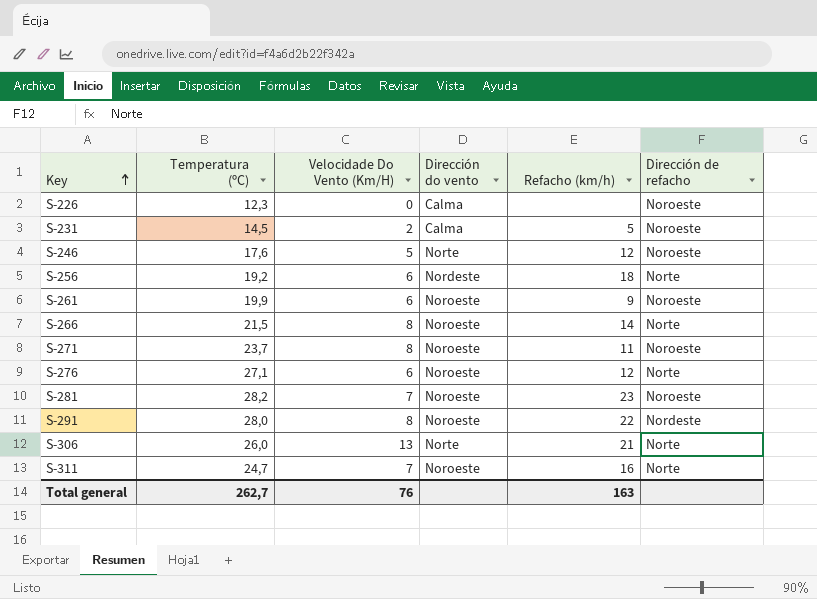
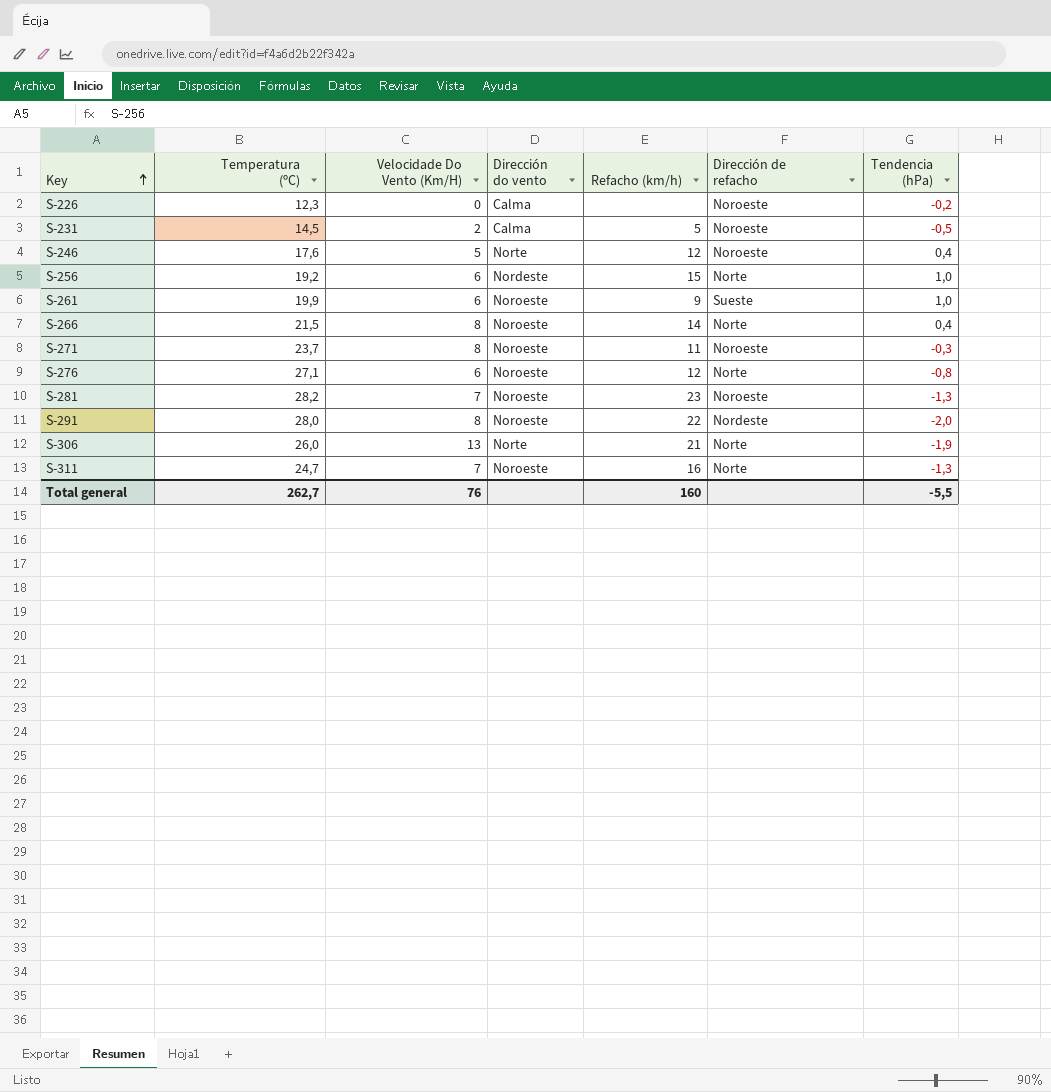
column Tendencia (hPa) | position: none -> 7
S-256 | Refacho (km/h): 18 -> 15
S-261 | Dirección de refacho: Noroeste -> Sueste
Total general | Refacho (km/h): 163 -> 160

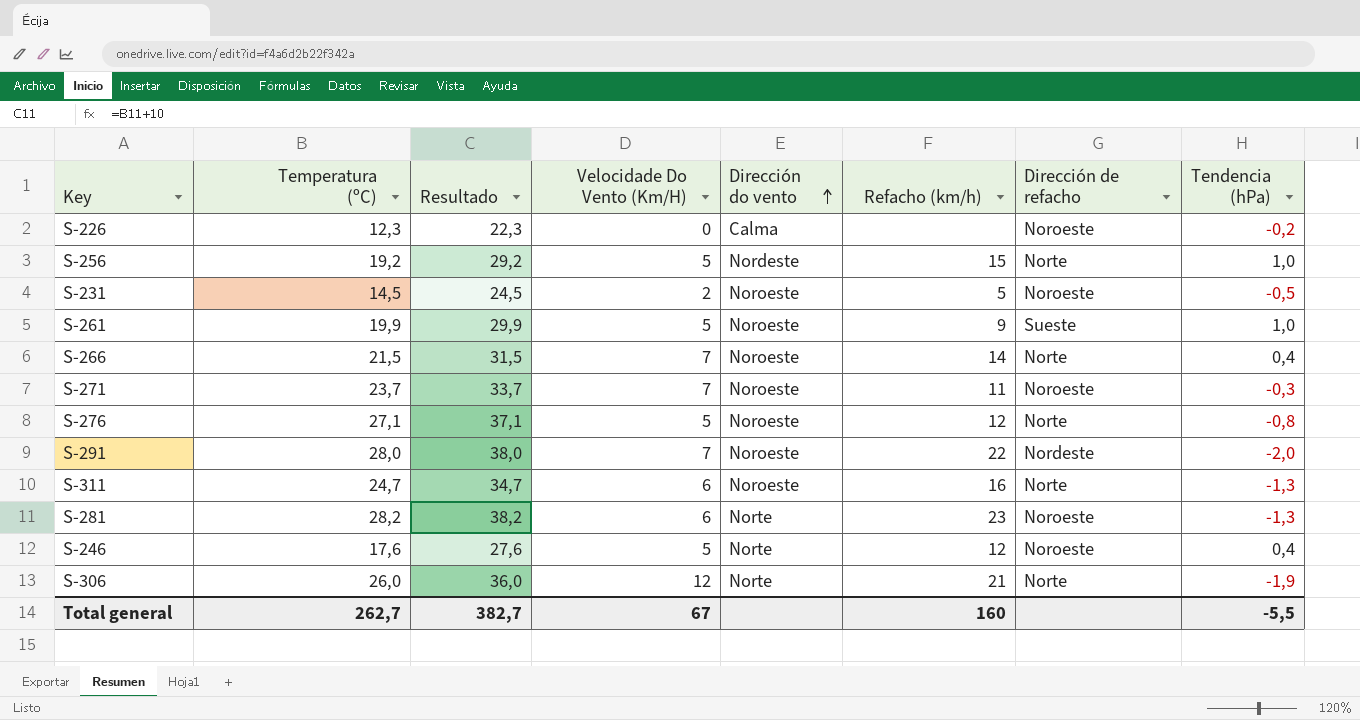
row order: Key ascending -> Dirección do vento ascending
column Resultado | formula: none -> [Temperatura (ºC)] + 10
S-256 | Velocidade Do Vento (Km/H): 6 -> 5
S-231 | Dirección do vento: Calma -> Noroeste
S-261 | Velocidade Do Vento (Km/H): 6 -> 5
S-266 | Velocidade Do Vento (Km/H): 8 -> 7
S-271 | Velocidade Do Vento (Km/H): 8 -> 7
S-276 | Velocidade Do Vento (Km/H): 6 -> 5
S-291 | Velocidade Do Vento (Km/H): 8 -> 7
S-311 | Velocidade Do Vento (Km/H): 7 -> 6
S-281 | Velocidade Do Vento (Km/H): 7 -> 6
S-281 | Dirección do vento: Noroeste -> Norte
S-306 | Velocidade Do Vento (Km/H): 13 -> 12
Total general | Velocidade Do Vento (Km/H): 76 -> 67

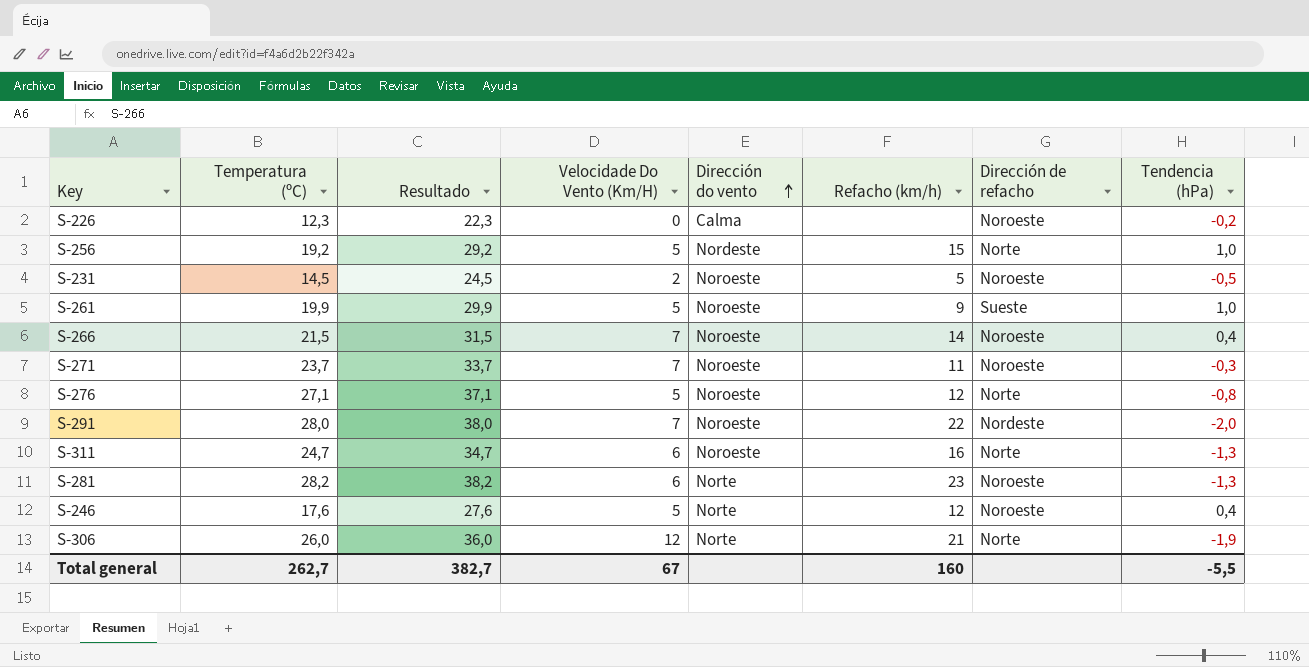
S-266 | Dirección de refacho: Norte -> Noroeste

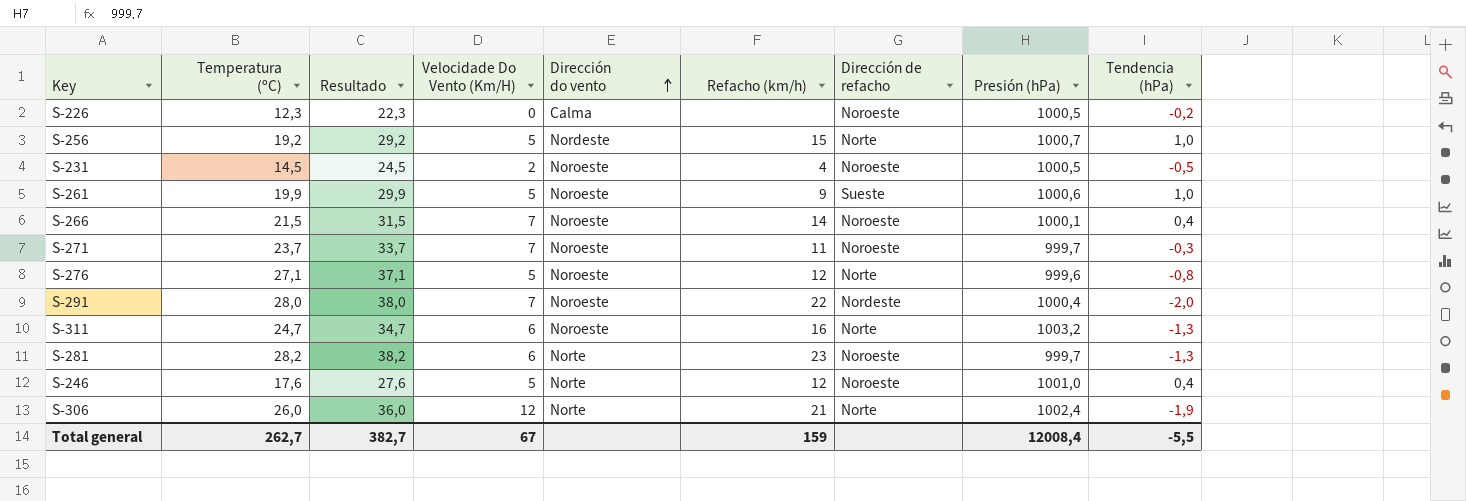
column Presión (hPa) | position: none -> 8
S-231 | Refacho (km/h): 5 -> 4
Total general | Refacho (km/h): 160 -> 159

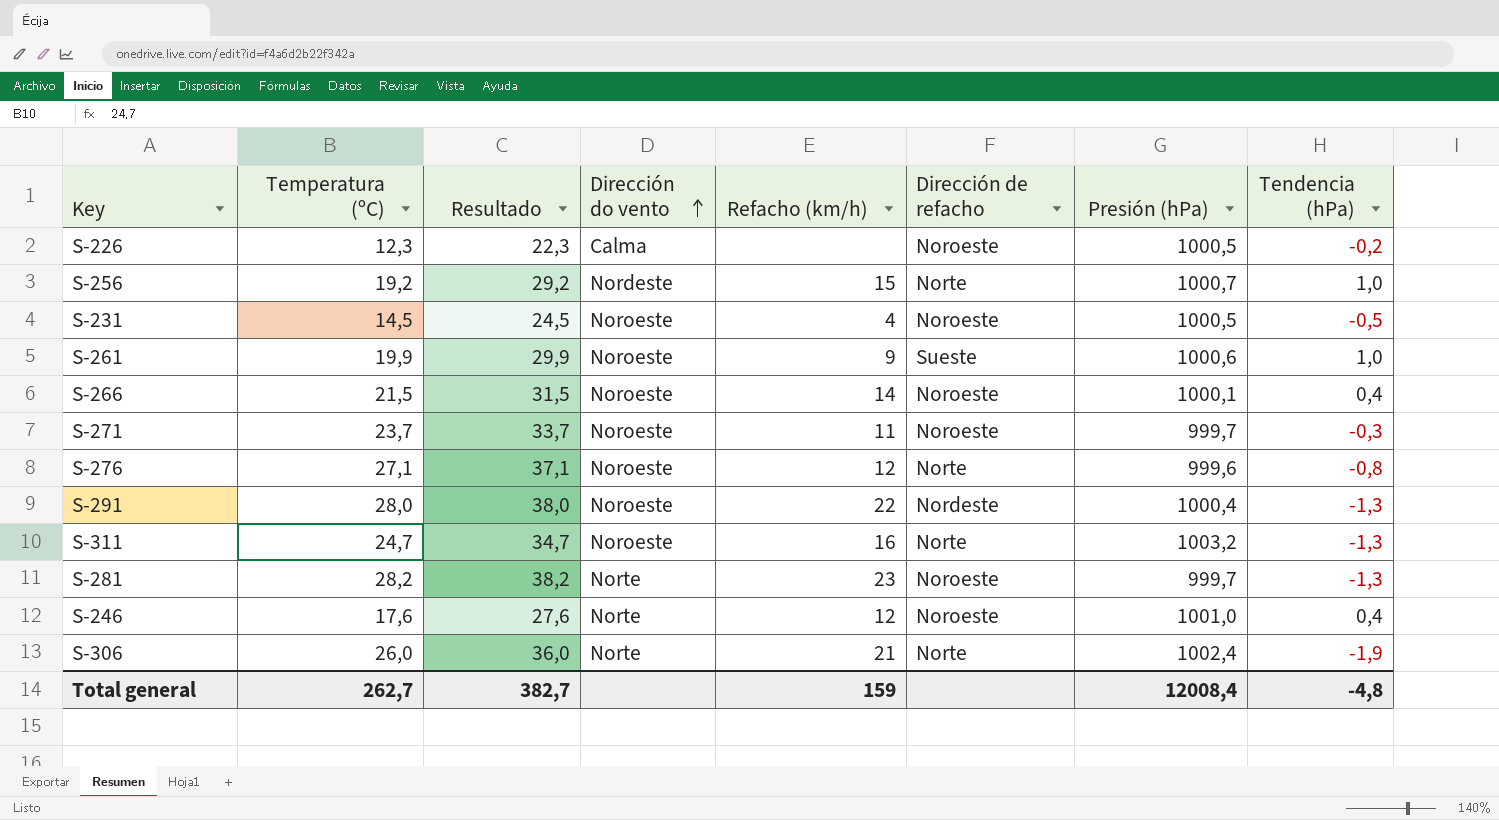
column Velocidade Do Vento (Km/H) | position: 4 -> none
S-291 | Tendencia (hPa): -2,0 -> -1,3
Total general | Tendencia (hPa): -5,5 -> -4,8

